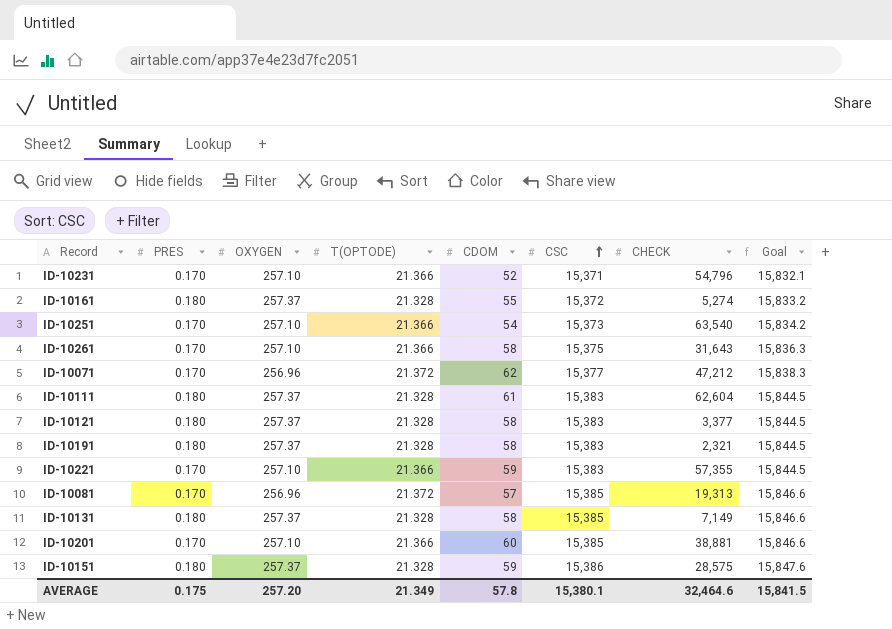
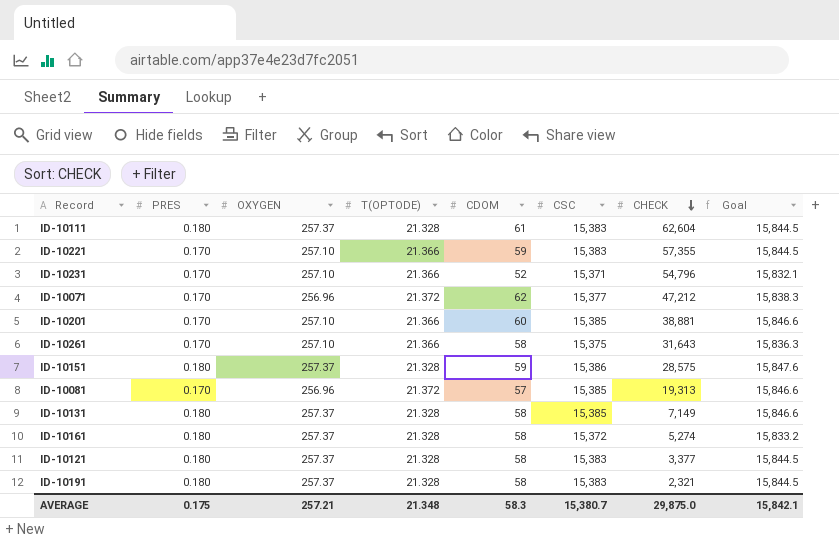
row order: CSC ascending -> CHECK descending
row ID-10251: 0.170 | 257.10 | 21.366 | 54 | 15,373 | 63,540 | 15,834.2 -> none
ID-10161 | CDOM: 55 -> 58
AVERAGE | OXYGEN: 257.20 -> 257.21
AVERAGE | T(OPTODE): 21.349 -> 21.348
AVERAGE | CDOM: 57.8 -> 58.3
AVERAGE | CSC: 15,380.1 -> 15,380.7
AVERAGE | CHECK: 32,464.6 -> 29,875.0
AVERAGE | Goal: 15,841.5 -> 15,842.1

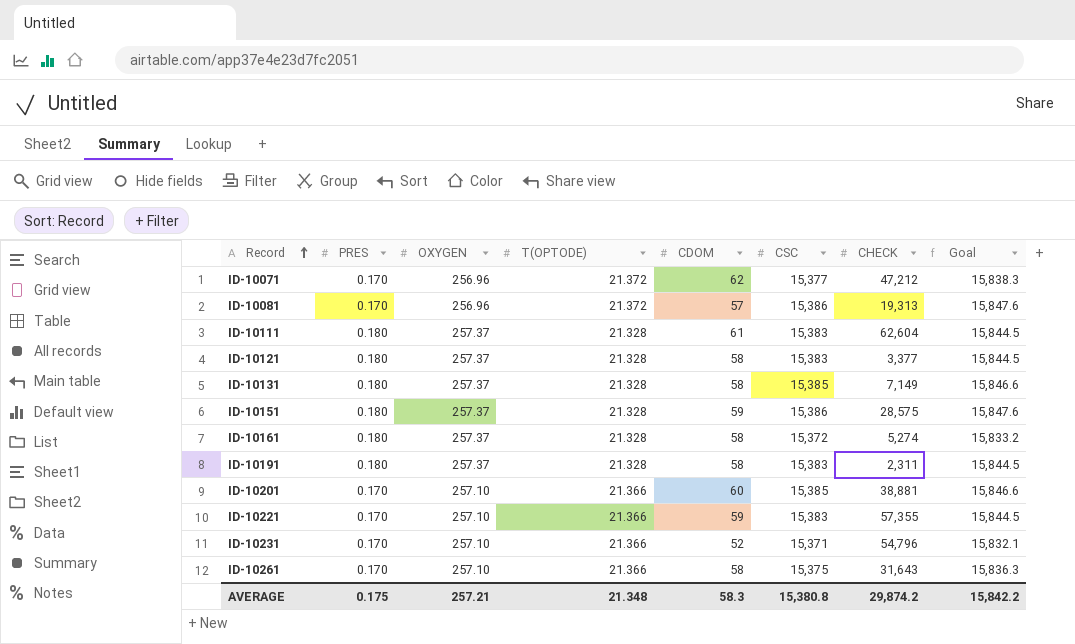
row order: CHECK descending -> Record ascending
ID-10081 | CSC: 15,385 -> 15,386
ID-10081 | Goal: 15,846.6 -> 15,847.6
ID-10191 | CHECK: 2,321 -> 2,311
AVERAGE | CSC: 15,380.7 -> 15,380.8
AVERAGE | CHECK: 29,875.0 -> 29,874.2
AVERAGE | Goal: 15,842.1 -> 15,842.2

